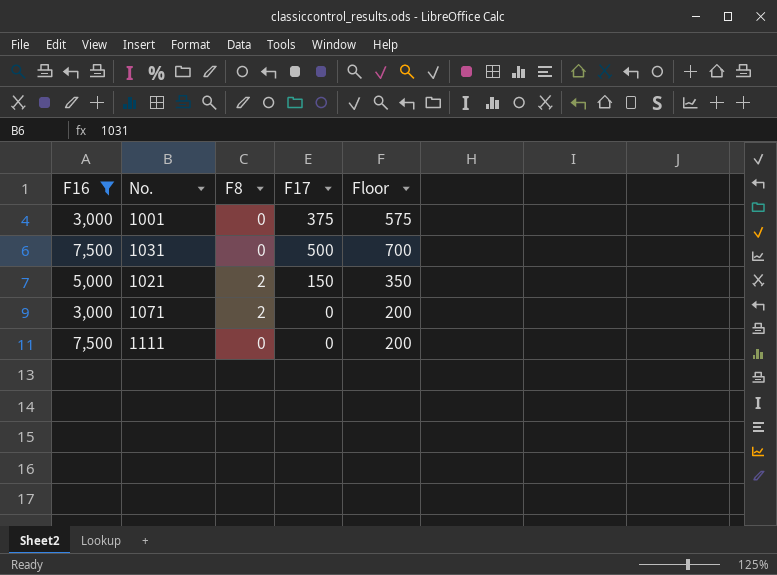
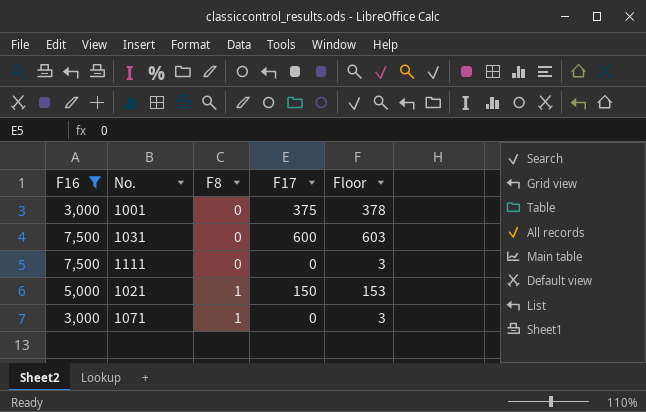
row order: none -> F8 ascending
column Floor | formula: [F17] + 200 -> [F17] + 3
1031 | F17: 500 -> 600
1021 | F8: 2 -> 1
1071 | F8: 2 -> 1

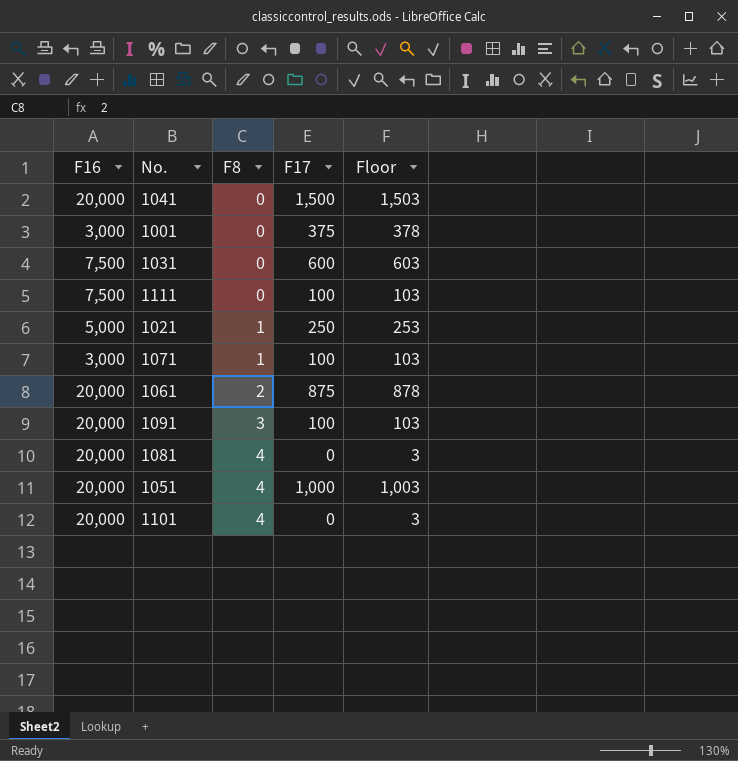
filter: F16 != 20,000 -> none
1111 | F17: 0 -> 100
1111 | Floor: 3 -> 103
1021 | F17: 150 -> 250
1021 | Floor: 153 -> 253
1071 | F17: 0 -> 100
1071 | Floor: 3 -> 103

